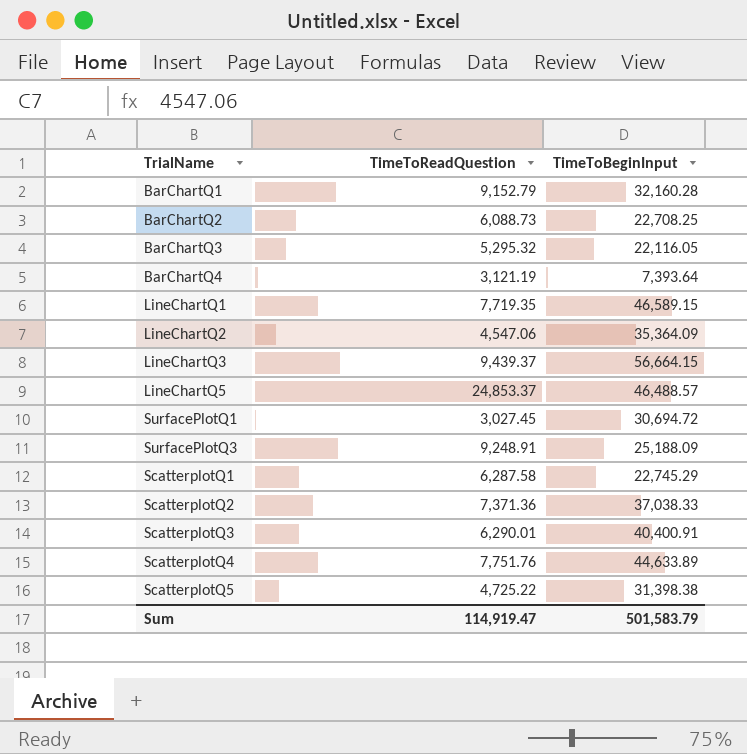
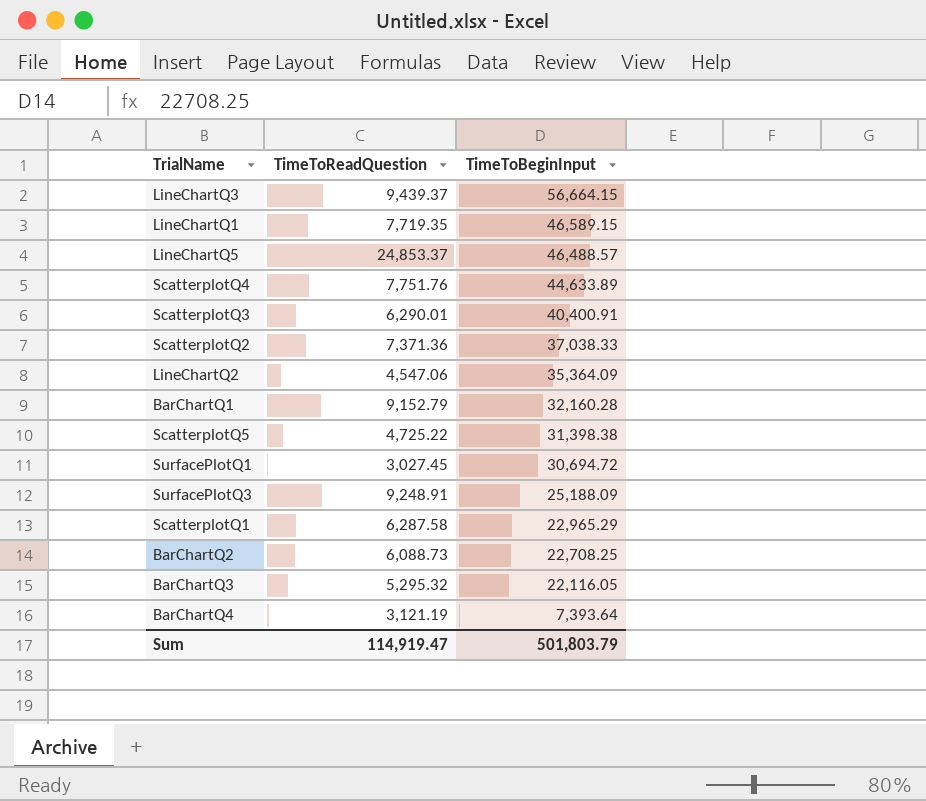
row order: none -> TimeToBeginInput descending
ScatterplotQ1 | TimeToBeginInput: 22,745.29 -> 22,965.29
Sum | TimeToBeginInput: 501,583.79 -> 501,803.79

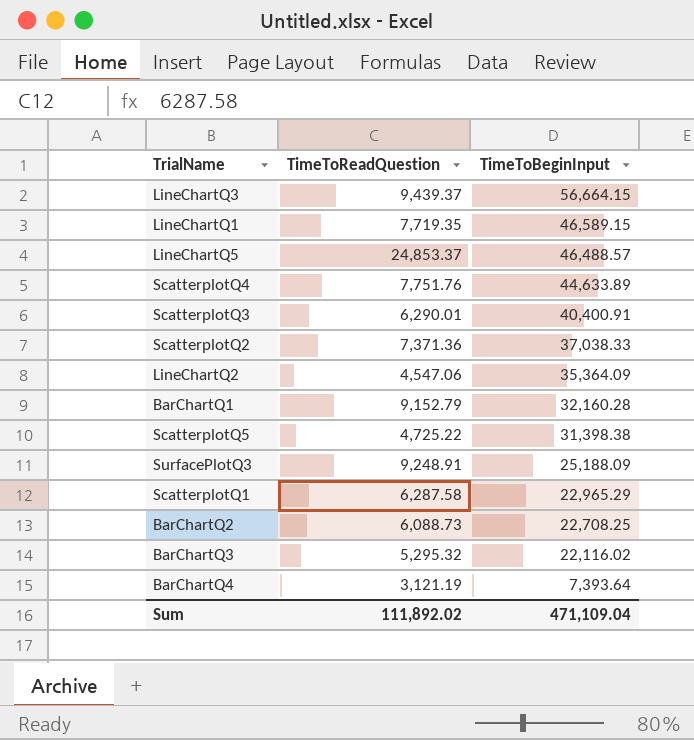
row SurfacePlotQ1: 3,027.45 | 30,694.72 -> none
BarChartQ3 | TimeToBeginInput: 22,116.05 -> 22,116.02
Sum | TimeToReadQuestion: 114,919.47 -> 111,892.02
Sum | TimeToBeginInput: 501,803.79 -> 471,109.04

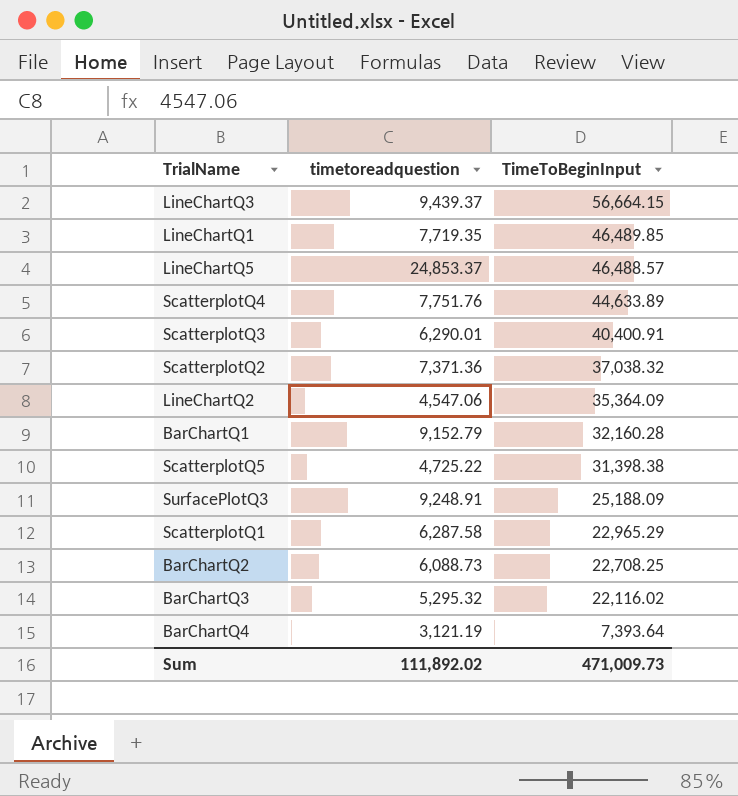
column name: TimeToReadQuestion -> timetoreadquestion
LineChartQ1 | TimeToBeginInput: 46,589.15 -> 46,489.85
ScatterplotQ2 | TimeToBeginInput: 37,038.33 -> 37,038.32
Sum | TimeToBeginInput: 471,109.04 -> 471,009.73

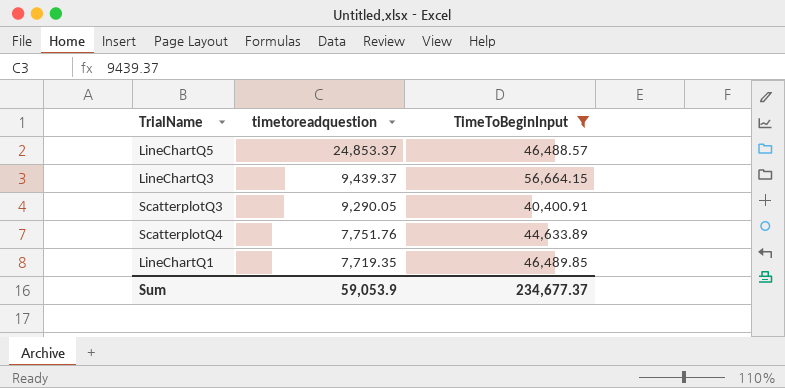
filter: none -> TimeToBeginInput >= 40,400.91
row order: TimeToBeginInput descending -> timetoreadquestion descending
ScatterplotQ3 | timetoreadquestion: 6,290.01 -> 9,290.05
Sum | timetoreadquestion: 111,892.02 -> 59,053.9
Sum | TimeToBeginInput: 471,009.73 -> 234,677.37

